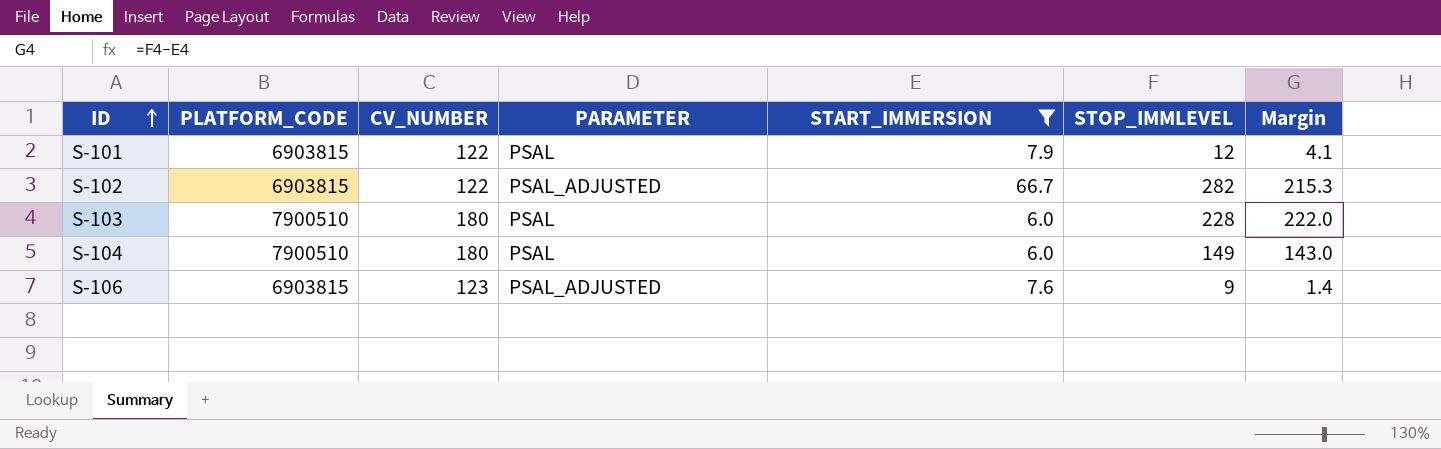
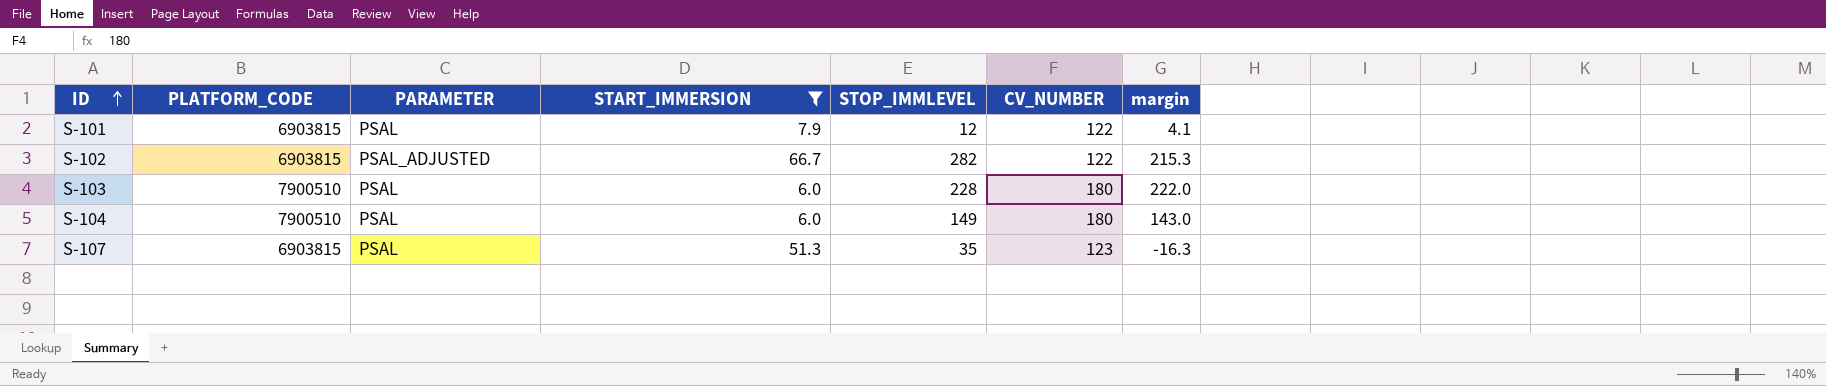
column CV_NUMBER | position: 3 -> 6
column name: Margin -> margin
row S-106: 6903815 | 123 | PSAL_ADJUSTED | 7.6 | 9 | 1.4 -> none
row S-107: none -> 6903815 | PSAL | 51.3 | 35 | 123 | -16.3

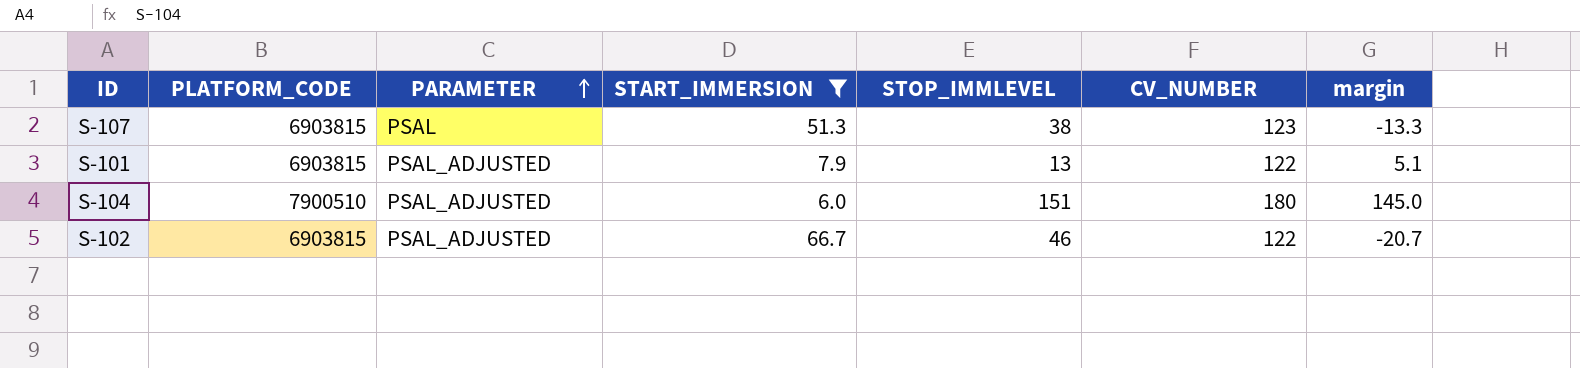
row order: ID ascending -> PARAMETER ascending
row S-103: 7900510 | PSAL | 6.0 | 228 | 180 | 222.0 -> none
S-107 | STOP_IMMLEVEL: 35 -> 38
S-107 | margin: -16.3 -> -13.3
S-101 | PARAMETER: PSAL -> PSAL_ADJUSTED
S-101 | STOP_IMMLEVEL: 12 -> 13
S-101 | margin: 4.1 -> 5.1
S-104 | PARAMETER: PSAL -> PSAL_ADJUSTED
S-104 | STOP_IMMLEVEL: 149 -> 151
S-104 | margin: 143.0 -> 145.0
S-102 | STOP_IMMLEVEL: 282 -> 46
S-102 | margin: 215.3 -> -20.7

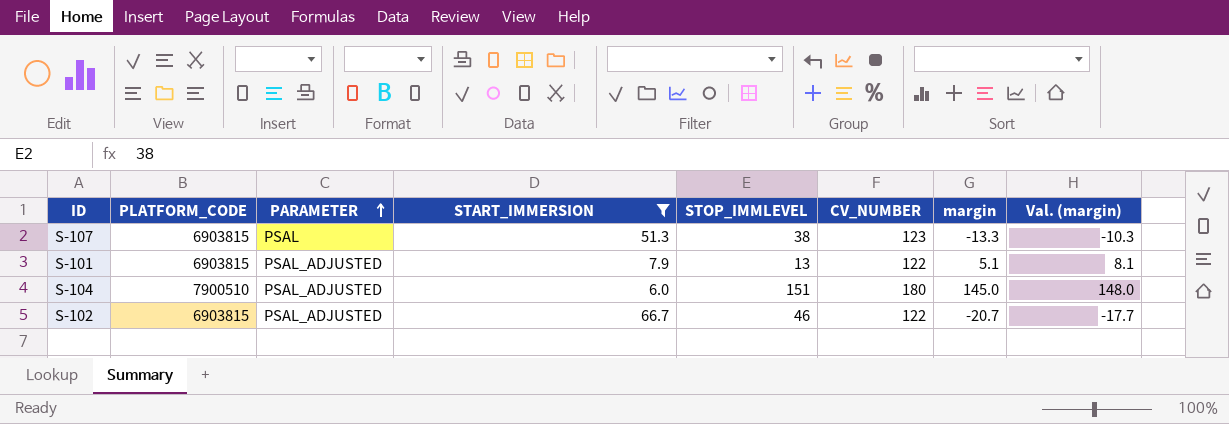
column Val. (margin) | formula: none -> [margin] + 3

